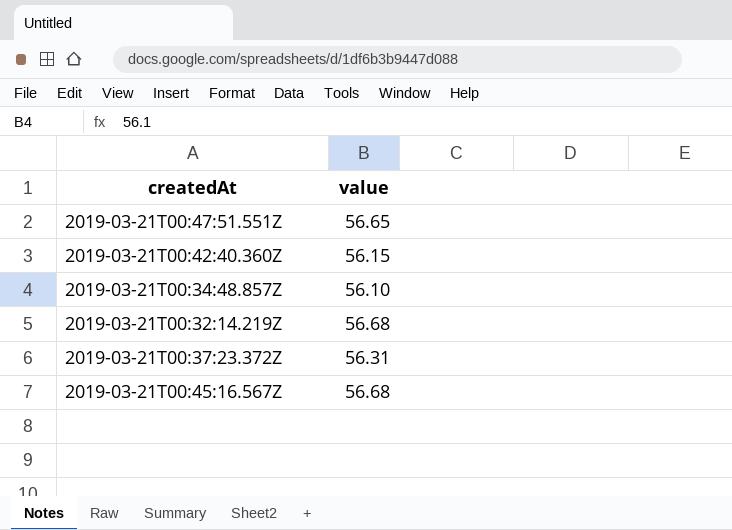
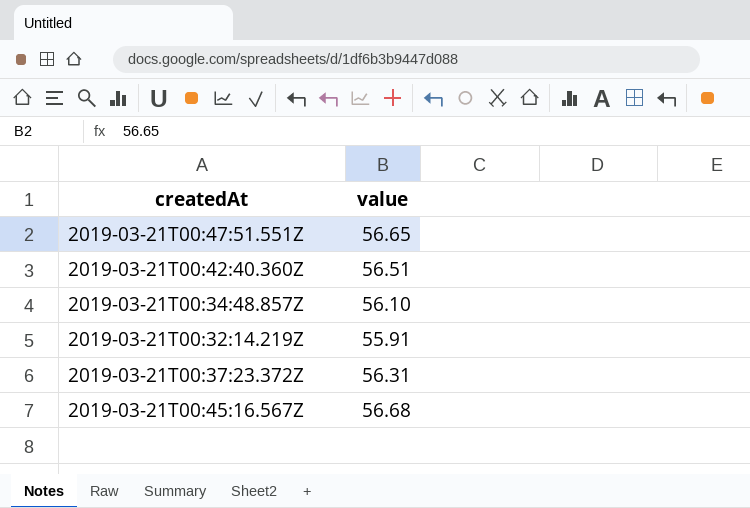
2019-03-21T00:42:40.360Z | value: 56.15 -> 56.51
2019-03-21T00:32:14.219Z | value: 56.68 -> 55.91

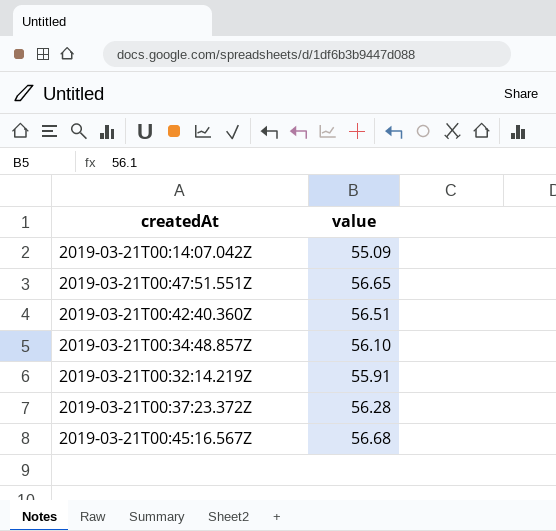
row 2019-03-21T00:14:07.042Z: none -> 55.09
2019-03-21T00:37:23.372Z | value: 56.31 -> 56.28

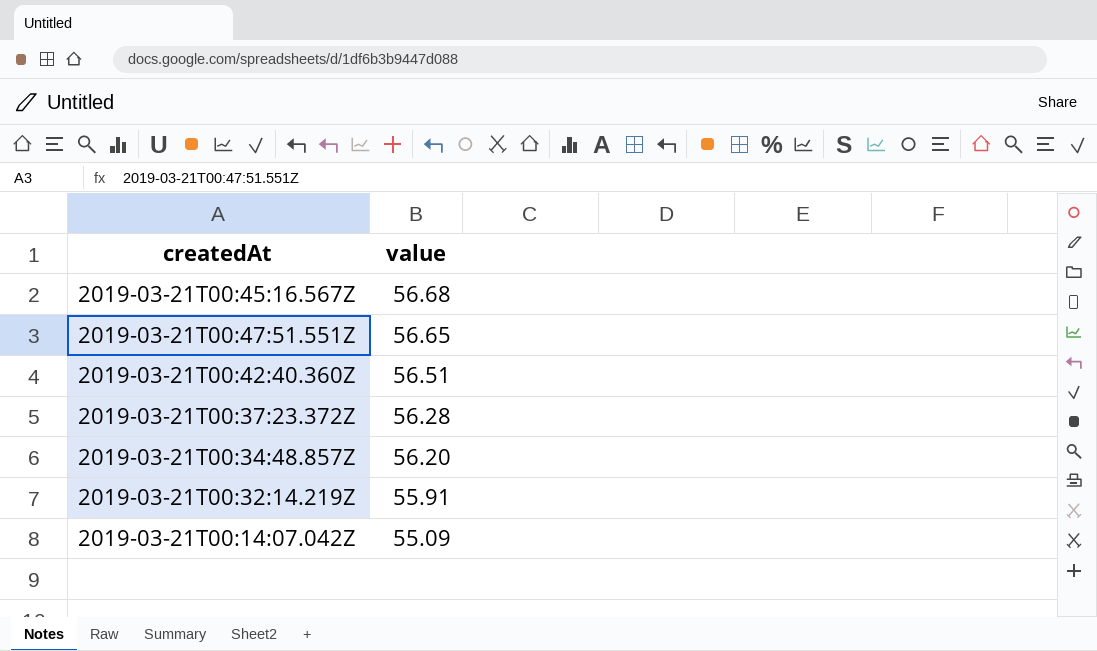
row order: none -> value descending
2019-03-21T00:34:48.857Z | value: 56.10 -> 56.20

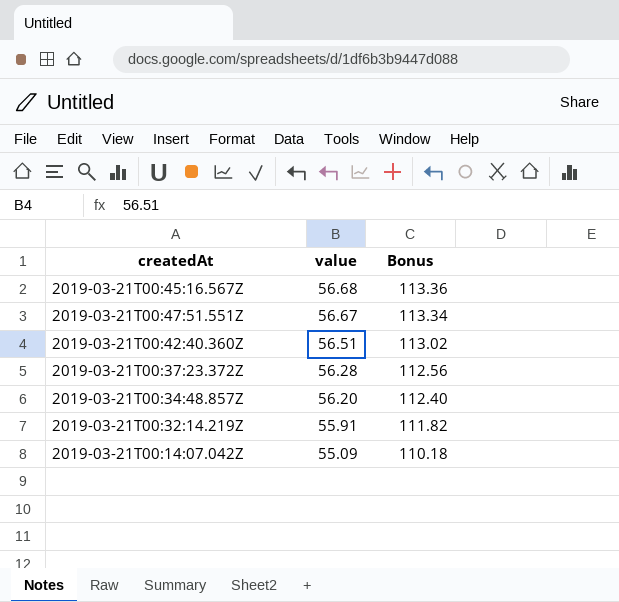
column Bonus | formula: none -> [value] * 2
2019-03-21T00:47:51.551Z | value: 56.65 -> 56.67

